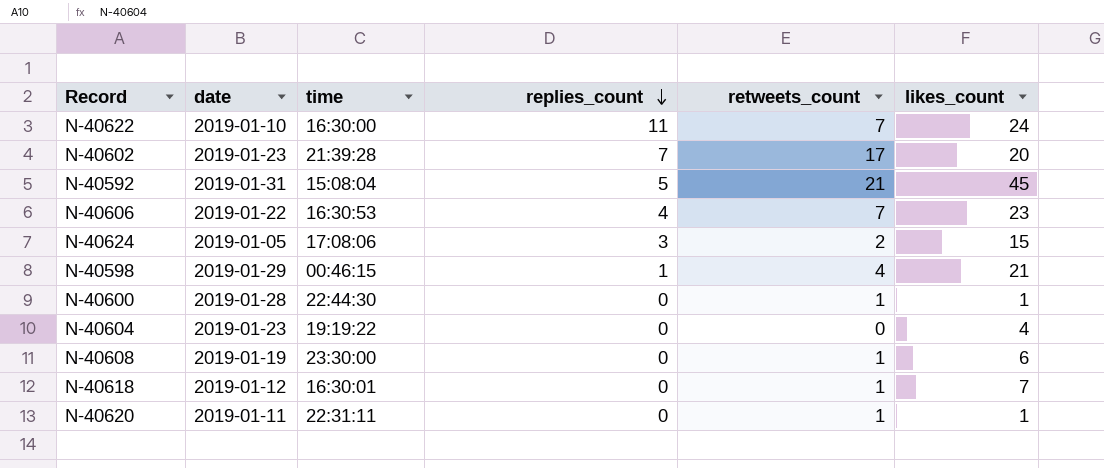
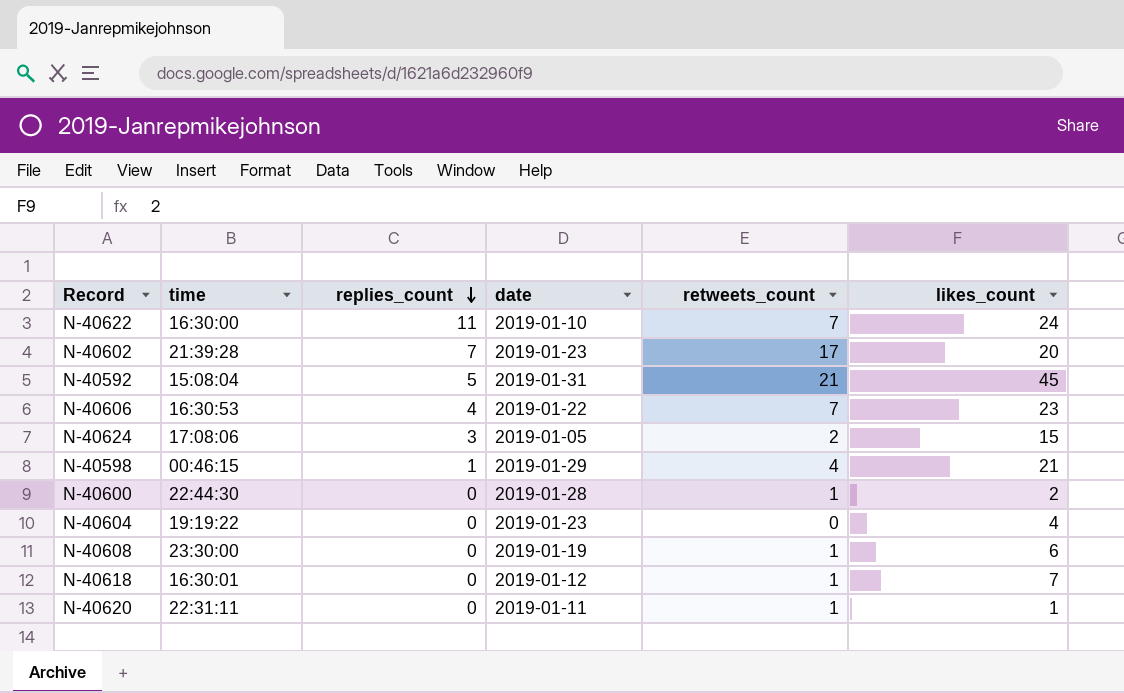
column date | position: 2 -> 4
N-40600 | likes_count: 1 -> 2

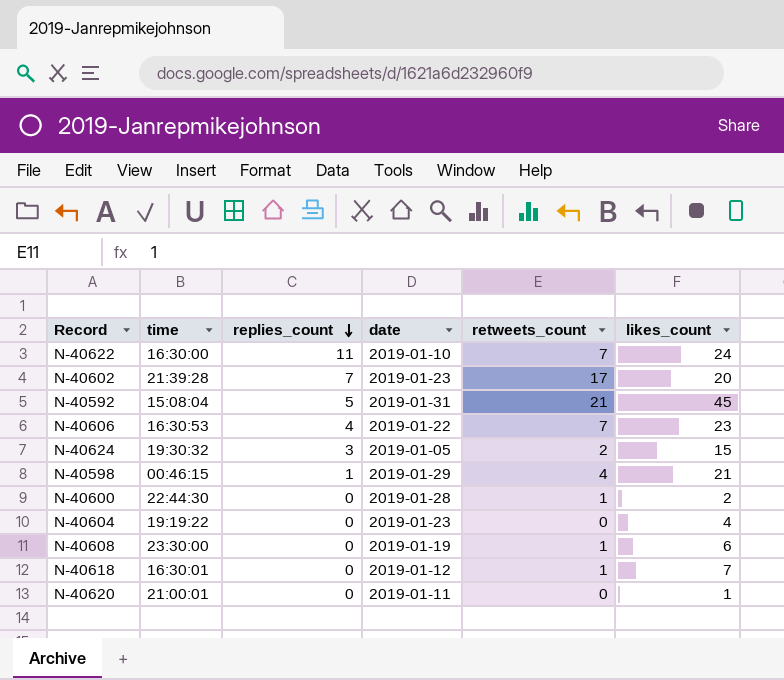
N-40624 | time: 17:08:06 -> 19:30:32
N-40620 | time: 22:31:11 -> 21:00:01
N-40620 | retweets_count: 1 -> 0

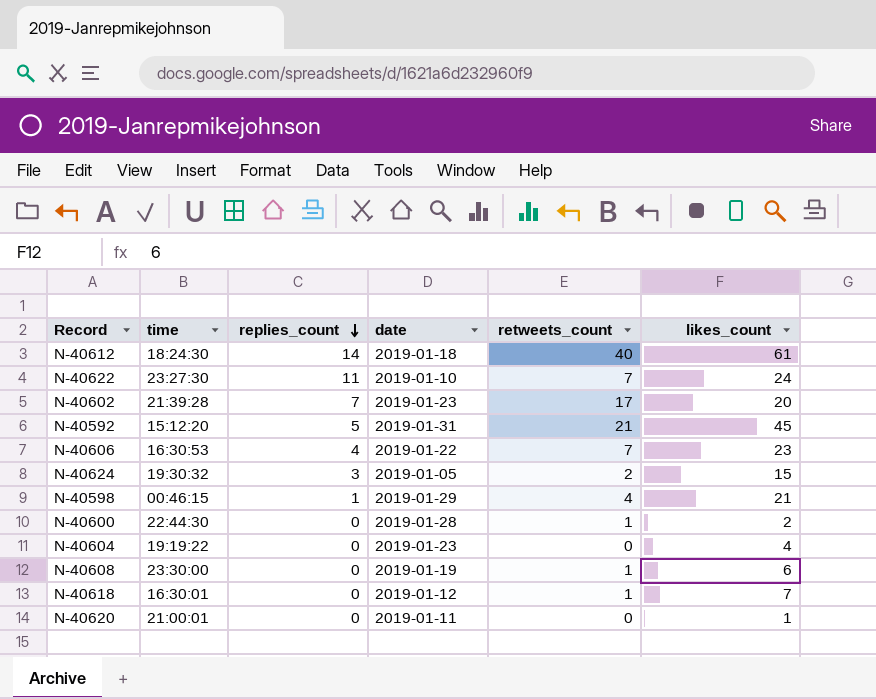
row N-40612: none -> 18:24:30 | 14 | 2019-01-18 | 40 | 61
N-40622 | time: 16:30:00 -> 23:27:30
N-40592 | time: 15:08:04 -> 15:12:20

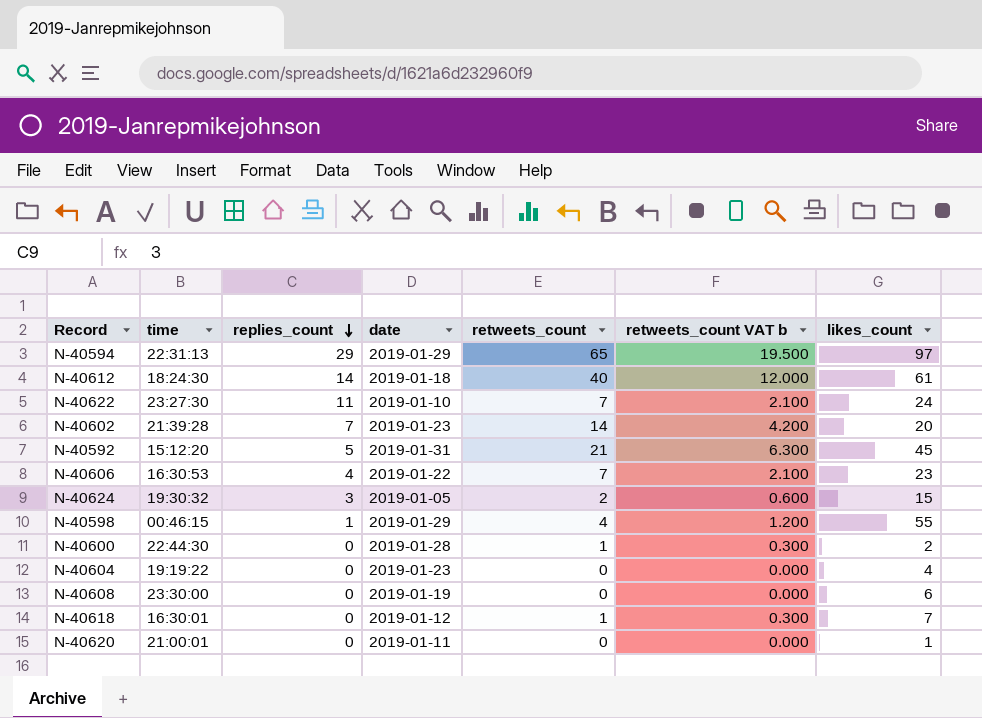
column retweets_count VAT b | formula: none -> [retweets_count] * 0.3
row N-40594: none -> 22:31:13 | 29 | 2019-01-29 | 65 | 19.500 | 97
N-40602 | retweets_count: 17 -> 14
N-40598 | likes_count: 21 -> 55
N-40608 | retweets_count: 1 -> 0

